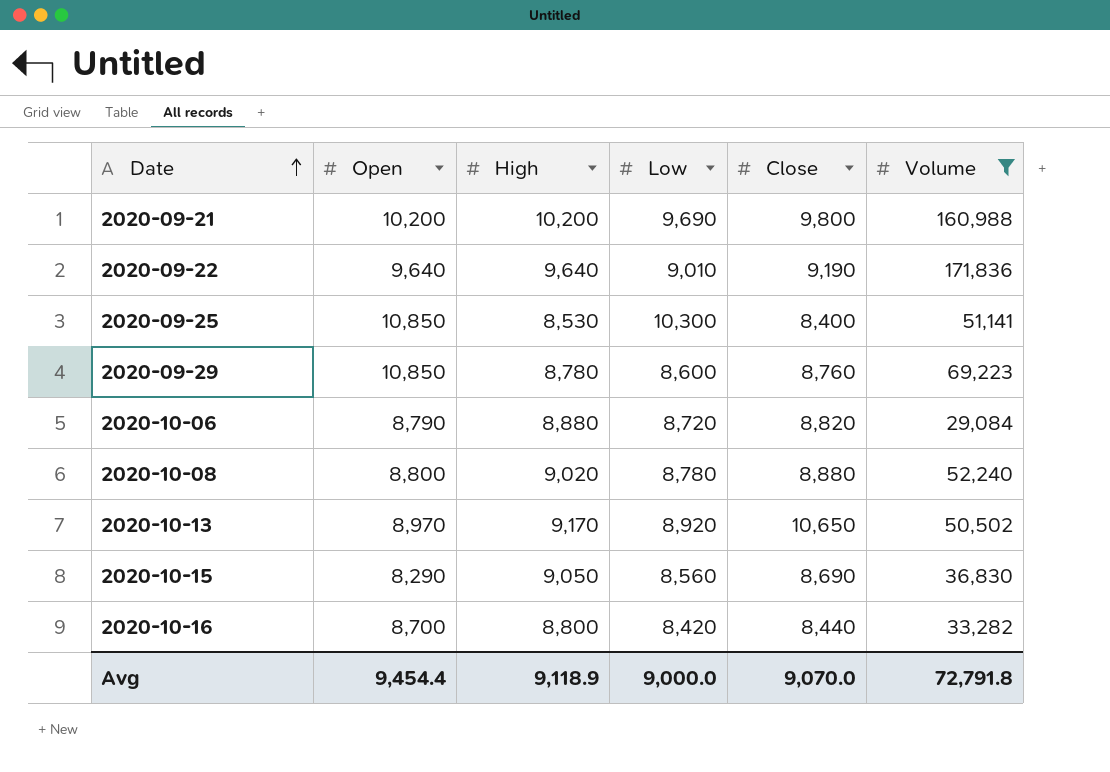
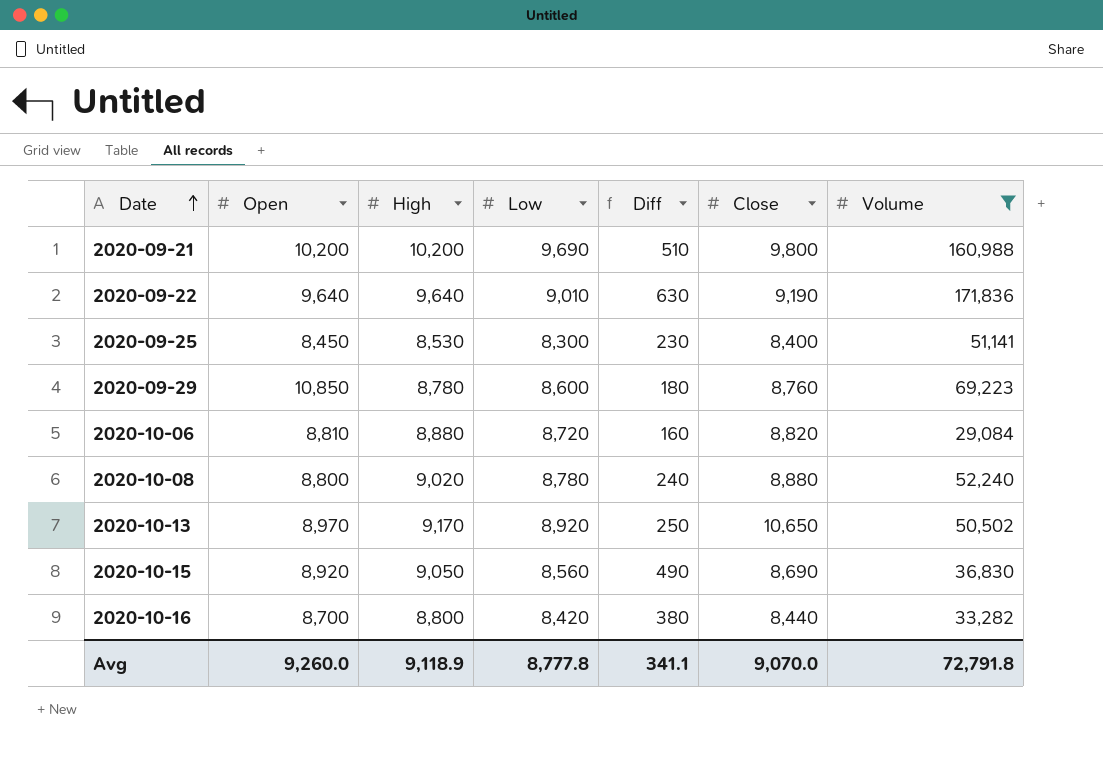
column Diff | formula: none -> [High] - [Low]
2020-09-25 | Open: 10,850 -> 8,450
2020-09-25 | Low: 10,300 -> 8,300
2020-10-06 | Open: 8,790 -> 8,810
2020-10-15 | Open: 8,290 -> 8,920
Avg | Open: 9,454.4 -> 9,260.0
Avg | Low: 9,000.0 -> 8,777.8

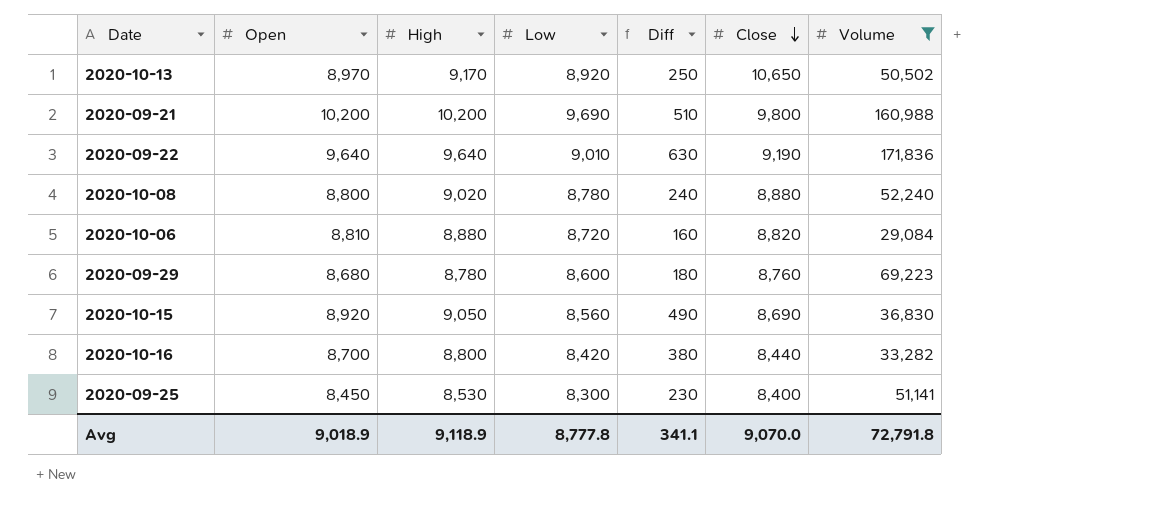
row order: Date ascending -> Close descending
2020-09-29 | Open: 10,850 -> 8,680
Avg | Open: 9,260.0 -> 9,018.9

